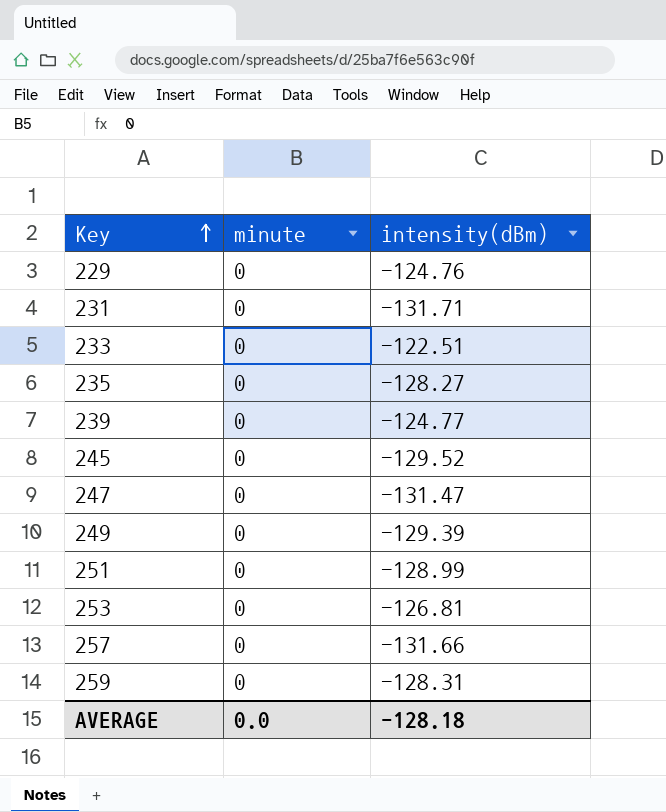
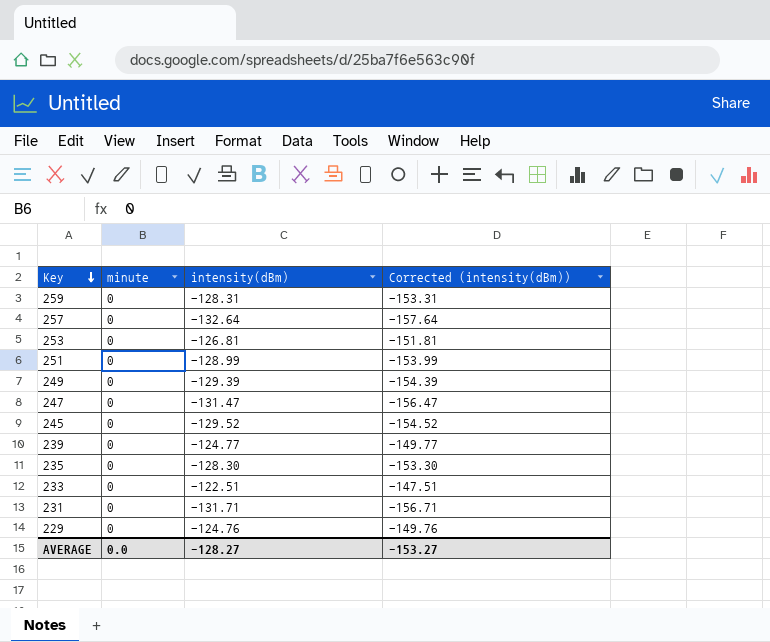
row order: Key ascending -> Key descending
column Corrected (intensity(dBm)) | formula: none -> [intensity(dBm)] - 25
257 | intensity(dBm): -131.66 -> -132.64
235 | intensity(dBm): -128.27 -> -128.30
AVERAGE | intensity(dBm): -128.18 -> -128.27

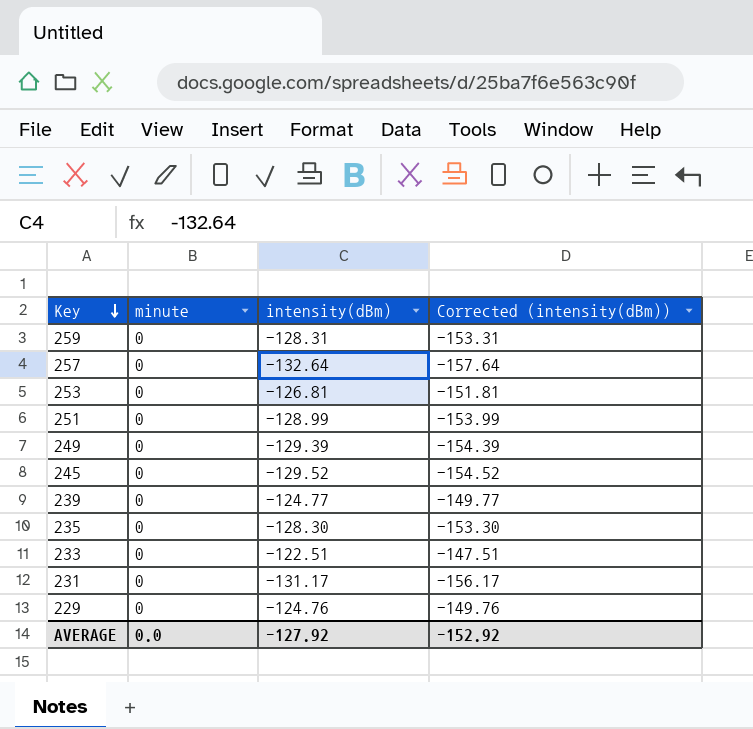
row 247: 0 | -131.47 | -156.47 -> none
231 | intensity(dBm): -131.71 -> -131.17
231 | Corrected (intensity(dBm)): -156.71 -> -156.17
AVERAGE | intensity(dBm): -128.27 -> -127.92
AVERAGE | Corrected (intensity(dBm)): -153.27 -> -152.92

